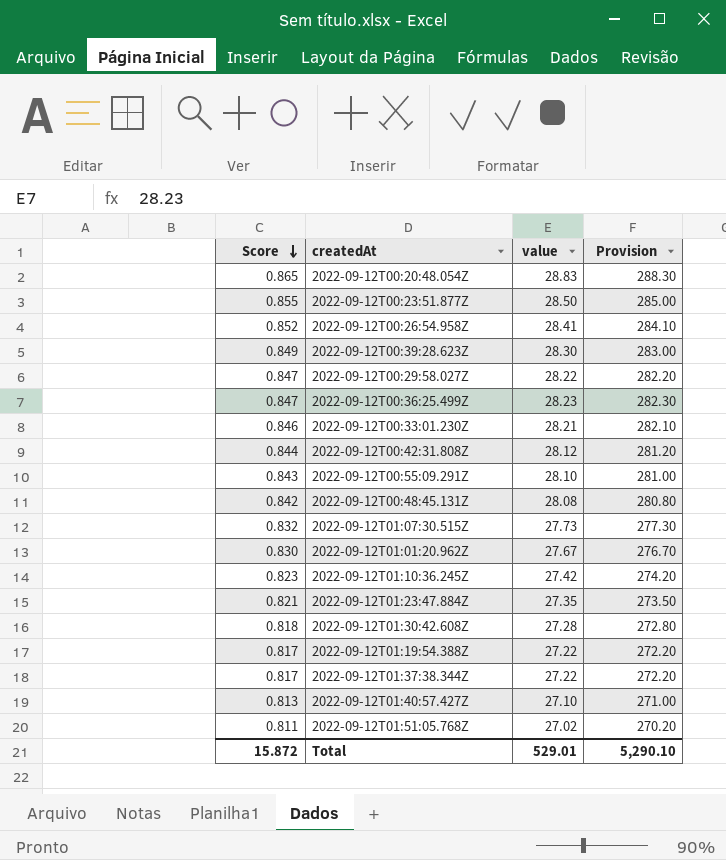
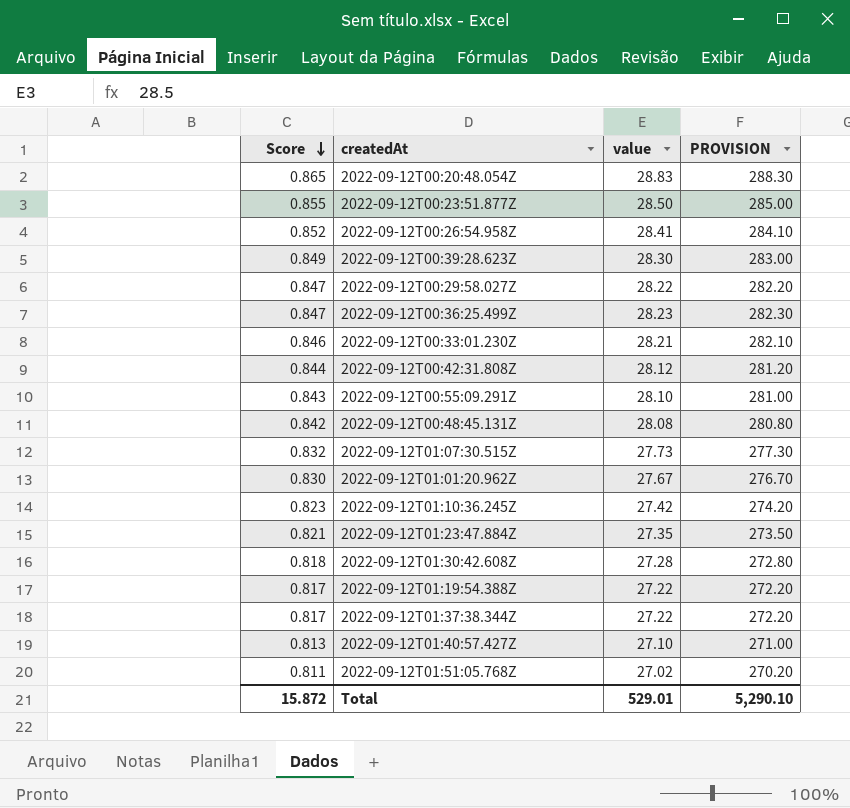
column name: Provision -> PROVISION

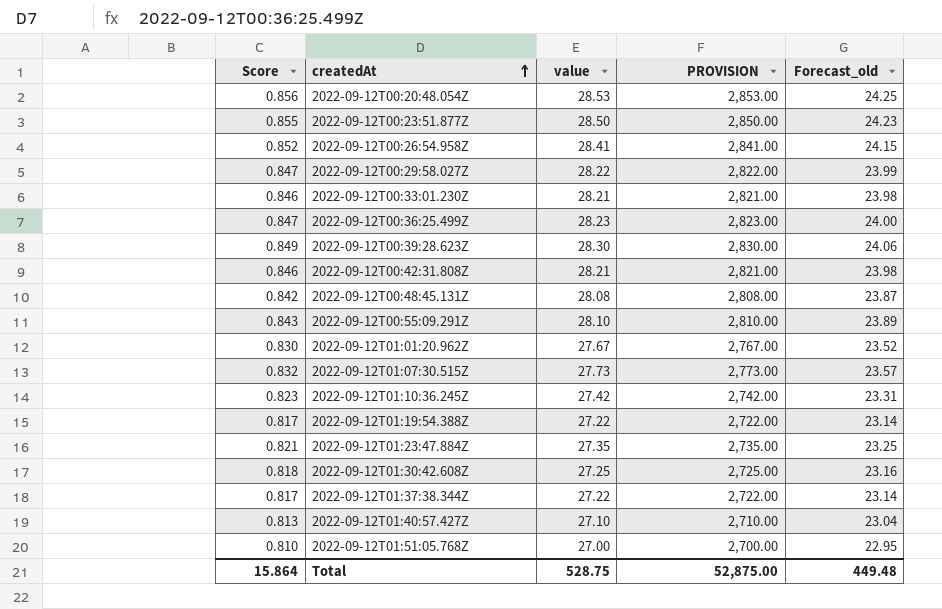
row order: Score descending -> createdAt ascending
column PROVISION | formula: [value] * 10 -> [value] * 100
column Forecast_old | formula: none -> [value] * 0.85
2022-09-12T00:20:48.054Z | Score: 0.865 -> 0.856
2022-09-12T00:20:48.054Z | value: 28.83 -> 28.53
2022-09-12T00:42:31.808Z | Score: 0.844 -> 0.846
2022-09-12T00:42:31.808Z | value: 28.12 -> 28.21
2022-09-12T01:30:42.608Z | value: 27.28 -> 27.25
2022-09-12T01:51:05.768Z | Score: 0.811 -> 0.810
2022-09-12T01:51:05.768Z | value: 27.02 -> 27.00
Total | Score: 15.872 -> 15.864
Total | value: 529.01 -> 528.75
Total | PROVISION: 5,290.10 -> 52,875.00

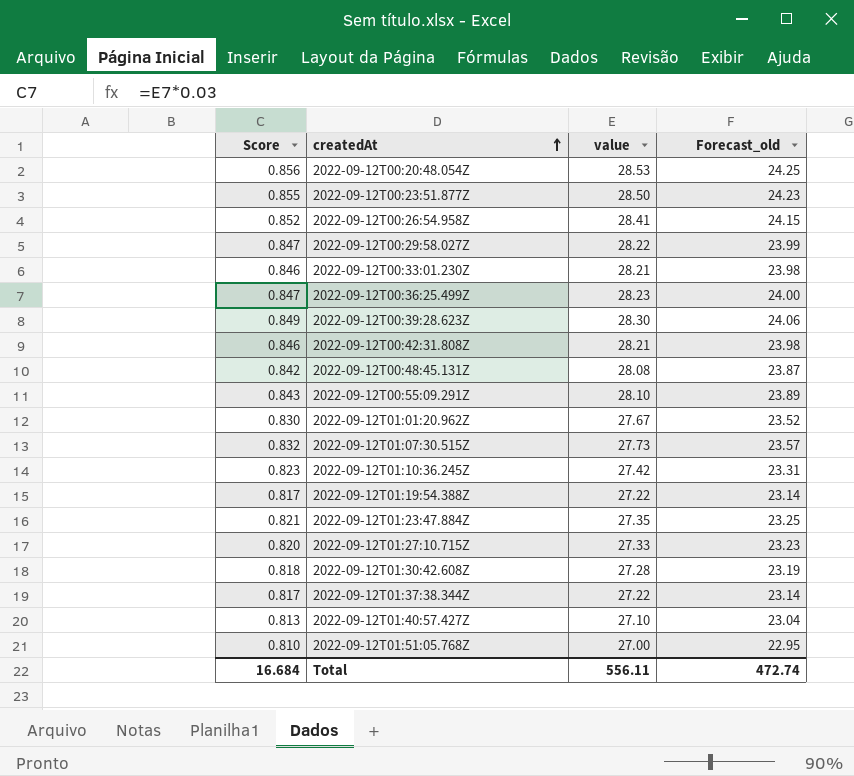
column PROVISION | formula: [value] * 100 -> none
row 2022-09-12T01:27:10.715Z: none -> 0.820 | 27.33 | 23.23
2022-09-12T01:30:42.608Z | value: 27.25 -> 27.28
2022-09-12T01:30:42.608Z | Forecast_old: 23.16 -> 23.19
Total | Score: 15.864 -> 16.684
Total | value: 528.75 -> 556.11
Total | Forecast_old: 449.48 -> 472.74

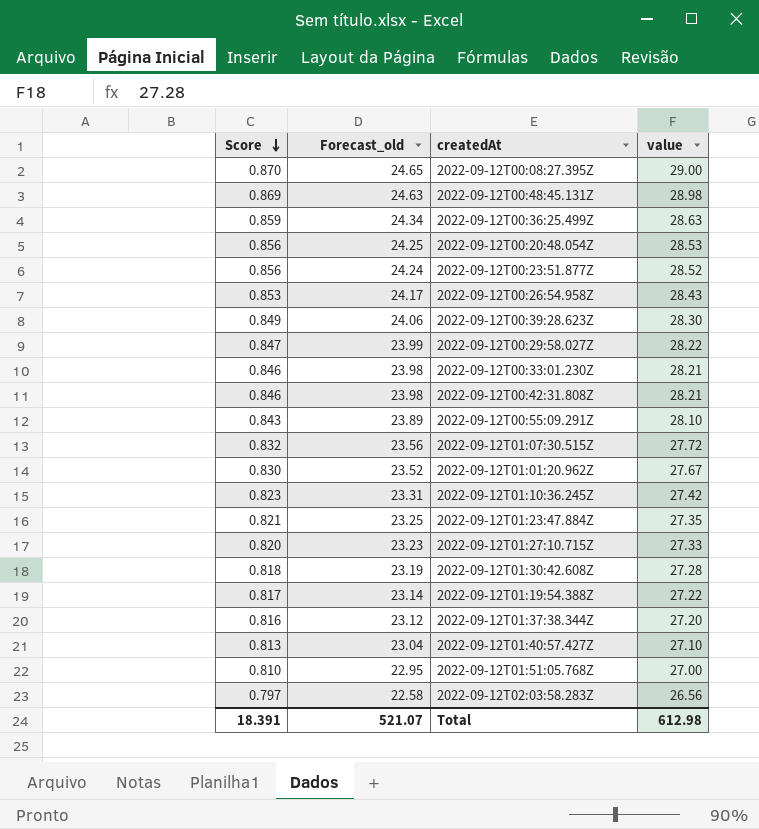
row order: createdAt ascending -> Score descending
column Forecast_old | position: 4 -> 2
row 2022-09-12T00:08:27.395Z: none -> 0.870 | 24.65 | 29.00
2022-09-12T00:48:45.131Z | Score: 0.842 -> 0.869
2022-09-12T00:48:45.131Z | Forecast_old: 23.87 -> 24.63
2022-09-12T00:48:45.131Z | value: 28.08 -> 28.98
2022-09-12T00:36:25.499Z | Score: 0.847 -> 0.859
2022-09-12T00:36:25.499Z | Forecast_old: 24.00 -> 24.34
2022-09-12T00:36:25.499Z | value: 28.23 -> 28.63
2022-09-12T00:23:51.877Z | Score: 0.855 -> 0.856
2022-09-12T00:23:51.877Z | Forecast_old: 24.23 -> 24.24
2022-09-12T00:23:51.877Z | value: 28.50 -> 28.52
2022-09-12T00:26:54.958Z | Score: 0.852 -> 0.853
2022-09-12T00:26:54.958Z | Forecast_old: 24.15 -> 24.17
2022-09-12T00:26:54.958Z | value: 28.41 -> 28.43
2022-09-12T01:07:30.515Z | Forecast_old: 23.57 -> 23.56
2022-09-12T01:07:30.515Z | value: 27.73 -> 27.72
2022-09-12T01:37:38.344Z | Score: 0.817 -> 0.816
2022-09-12T01:37:38.344Z | Forecast_old: 23.14 -> 23.12
2022-09-12T01:37:38.344Z | value: 27.22 -> 27.20
row 2022-09-12T02:03:58.283Z: none -> 0.797 | 22.58 | 26.56
Total | Score: 16.684 -> 18.391
Total | Forecast_old: 472.74 -> 521.07
Total | value: 556.11 -> 612.98

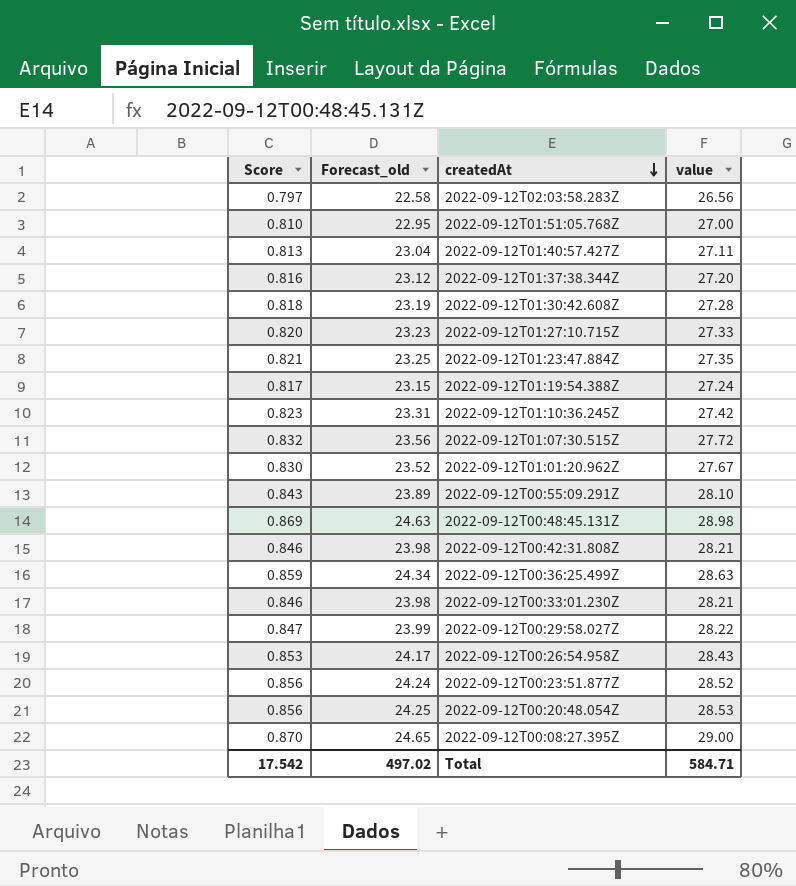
row order: Score descending -> createdAt descending
row 2022-09-12T00:39:28.623Z: 0.849 | 24.06 | 28.30 -> none
2022-09-12T01:40:57.427Z | value: 27.10 -> 27.11
2022-09-12T01:19:54.388Z | Forecast_old: 23.14 -> 23.15
2022-09-12T01:19:54.388Z | value: 27.22 -> 27.24
Total | Score: 18.391 -> 17.542
Total | Forecast_old: 521.07 -> 497.02
Total | value: 612.98 -> 584.71

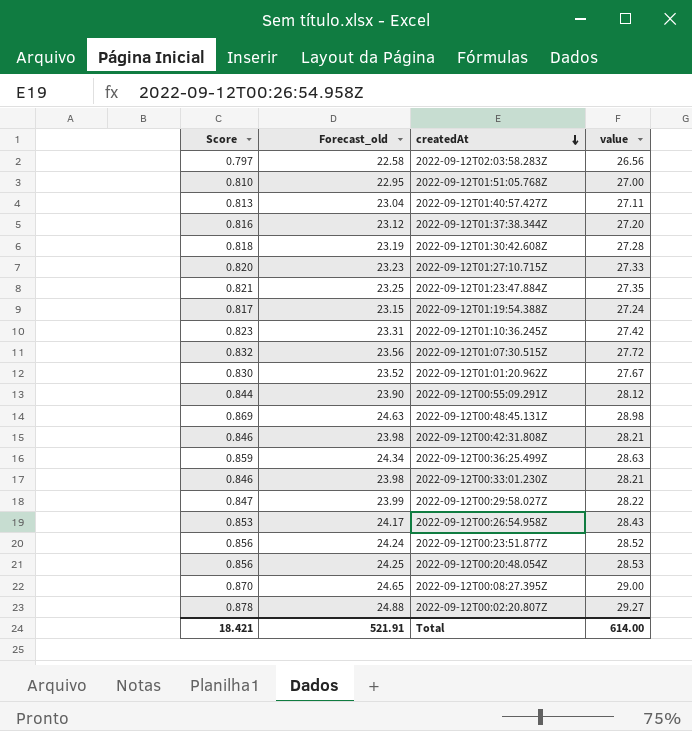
2022-09-12T00:55:09.291Z | Score: 0.843 -> 0.844
2022-09-12T00:55:09.291Z | Forecast_old: 23.89 -> 23.90
2022-09-12T00:55:09.291Z | value: 28.10 -> 28.12
row 2022-09-12T00:02:20.807Z: none -> 0.878 | 24.88 | 29.27
Total | Score: 17.542 -> 18.421
Total | Forecast_old: 497.02 -> 521.91
Total | value: 584.71 -> 614.00

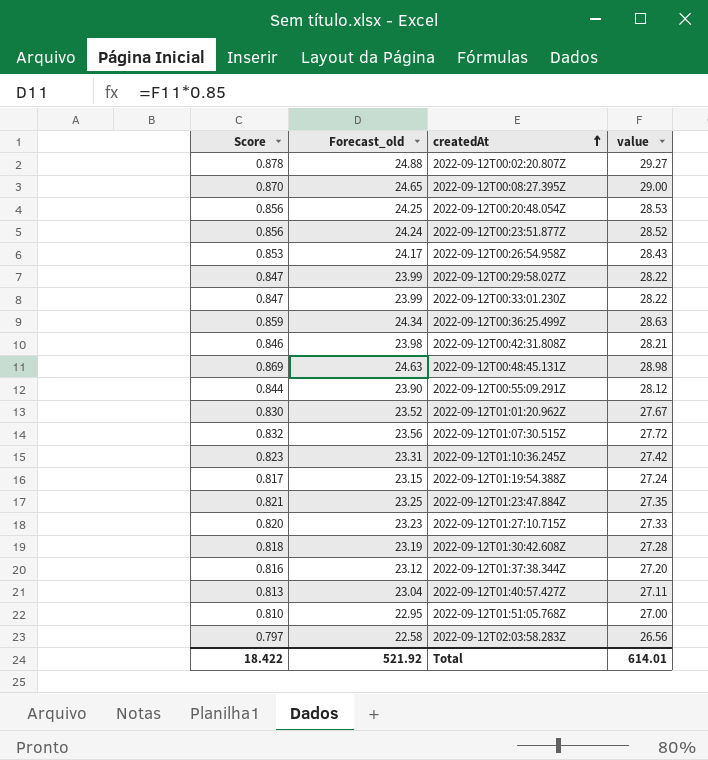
row order: createdAt descending -> createdAt ascending
2022-09-12T00:33:01.230Z | Score: 0.846 -> 0.847
2022-09-12T00:33:01.230Z | Forecast_old: 23.98 -> 23.99
2022-09-12T00:33:01.230Z | value: 28.21 -> 28.22
Total | Score: 18.421 -> 18.422
Total | Forecast_old: 521.91 -> 521.92
Total | value: 614.00 -> 614.01

